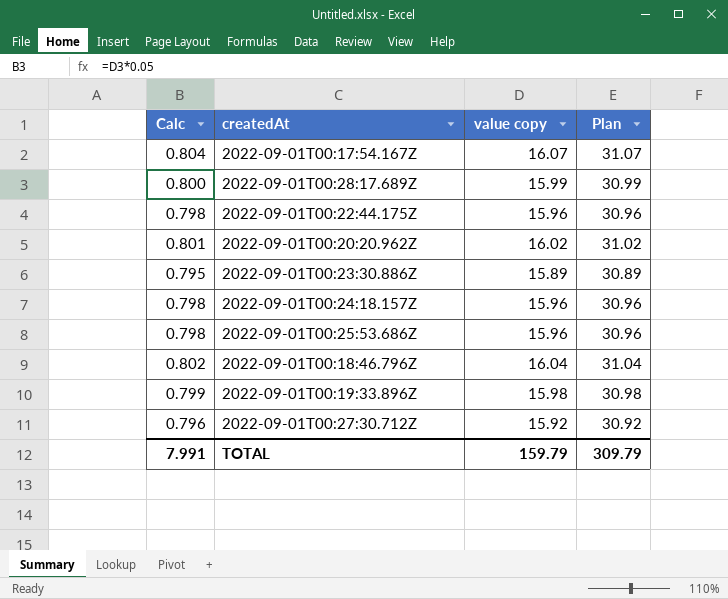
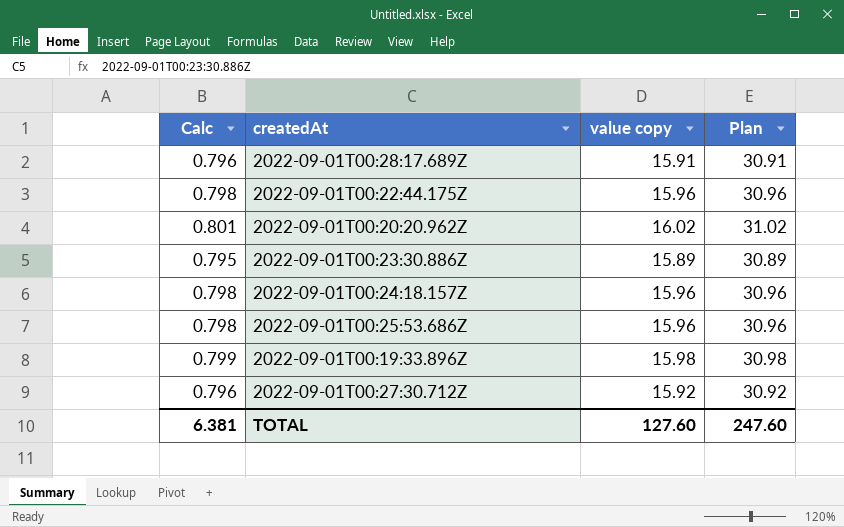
row 2022-09-01T00:17:54.167Z: 0.804 | 16.07 | 31.07 -> none
row 2022-09-01T00:18:46.796Z: 0.802 | 16.04 | 31.04 -> none
2022-09-01T00:28:17.689Z | Calc: 0.800 -> 0.796
2022-09-01T00:28:17.689Z | value copy: 15.99 -> 15.91
2022-09-01T00:28:17.689Z | Plan: 30.99 -> 30.91
TOTAL | Calc: 7.991 -> 6.381
TOTAL | value copy: 159.79 -> 127.60
TOTAL | Plan: 309.79 -> 247.60

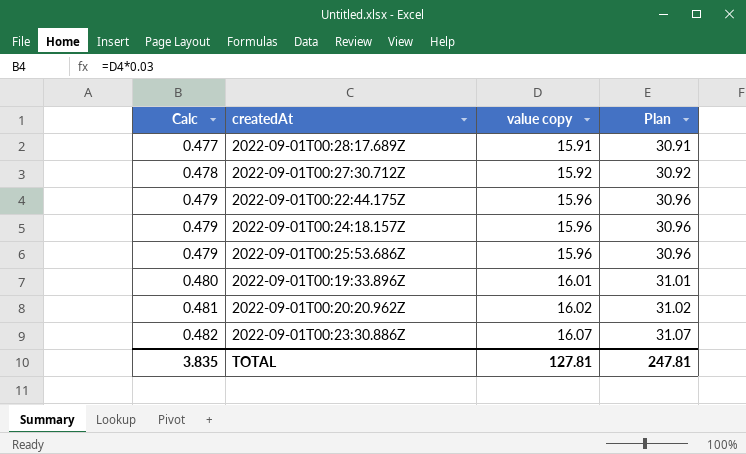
row order: none -> Calc ascending
column Calc | formula: [value copy] * 0.05 -> [value copy] * 0.03
2022-09-01T00:19:33.896Z | value copy: 15.98 -> 16.01
2022-09-01T00:19:33.896Z | Plan: 30.98 -> 31.01
2022-09-01T00:23:30.886Z | value copy: 15.89 -> 16.07
2022-09-01T00:23:30.886Z | Plan: 30.89 -> 31.07
TOTAL | Calc: 6.381 -> 3.835
TOTAL | value copy: 127.60 -> 127.81
TOTAL | Plan: 247.60 -> 247.81

